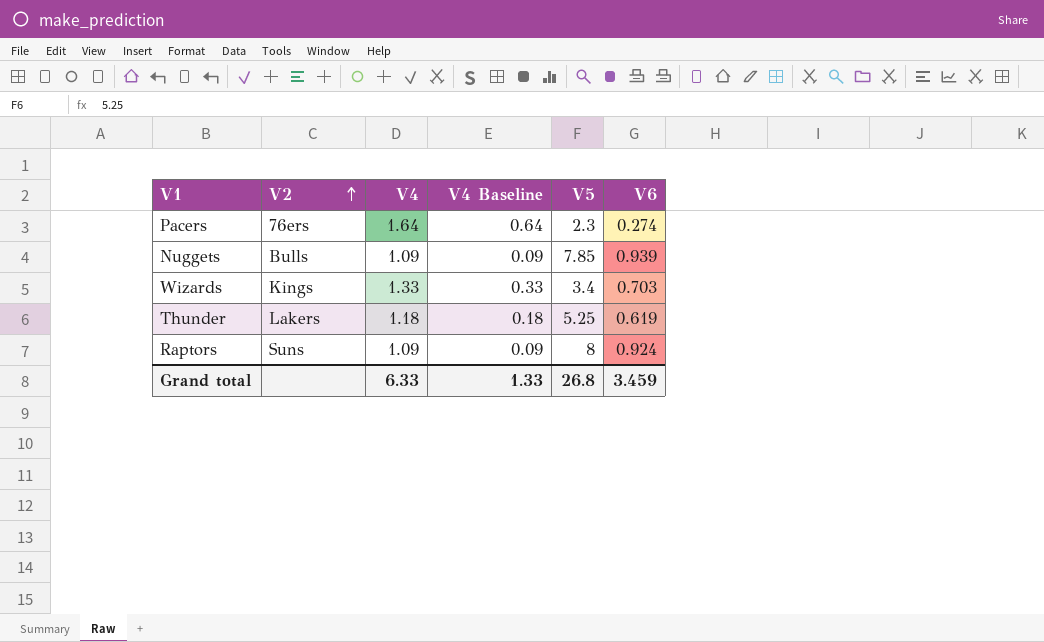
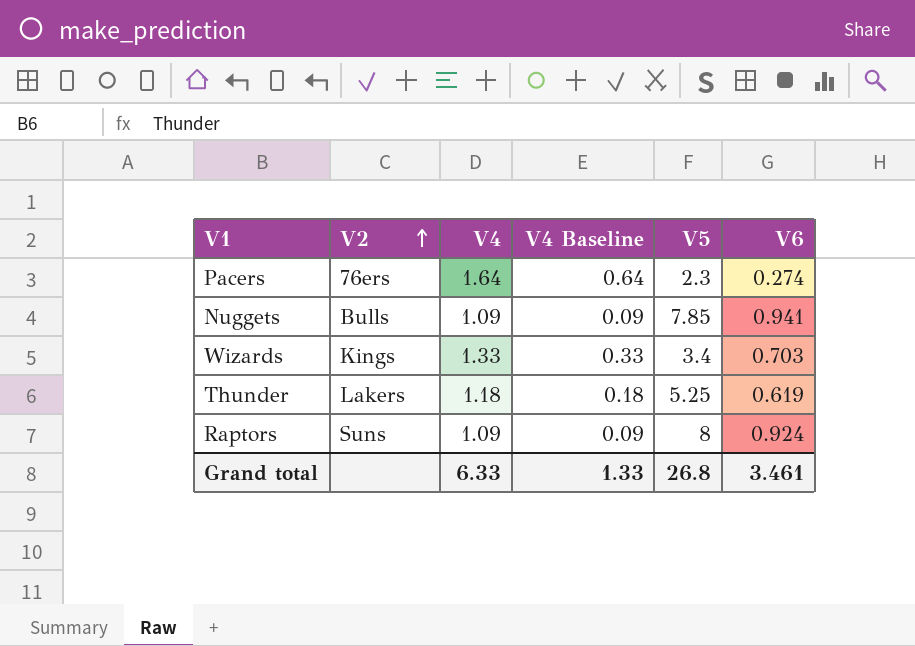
Nuggets | V6: 0.939 -> 0.941
Grand total | V6: 3.459 -> 3.461

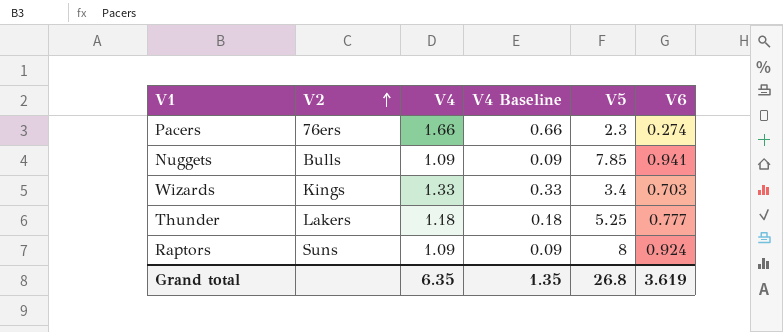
Pacers | V4: 1.64 -> 1.66
Pacers | V4 Baseline: 0.64 -> 0.66
Thunder | V6: 0.619 -> 0.777
Grand total | V4: 6.33 -> 6.35
Grand total | V4 Baseline: 1.33 -> 1.35
Grand total | V6: 3.461 -> 3.619

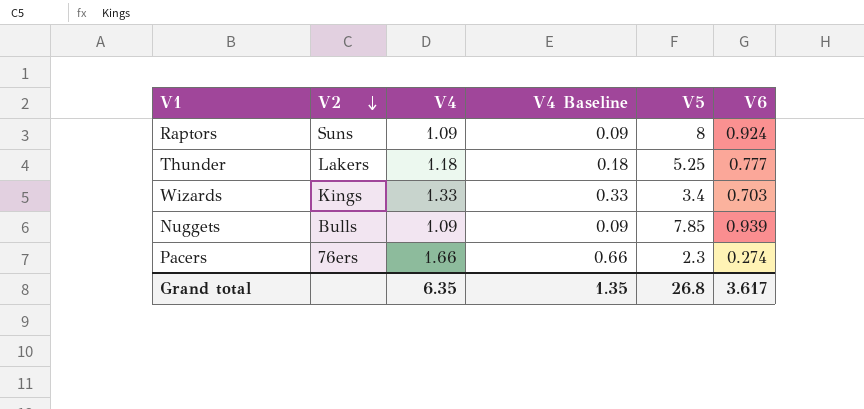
row order: V2 ascending -> V2 descending
Nuggets | V6: 0.941 -> 0.939
Grand total | V6: 3.619 -> 3.617

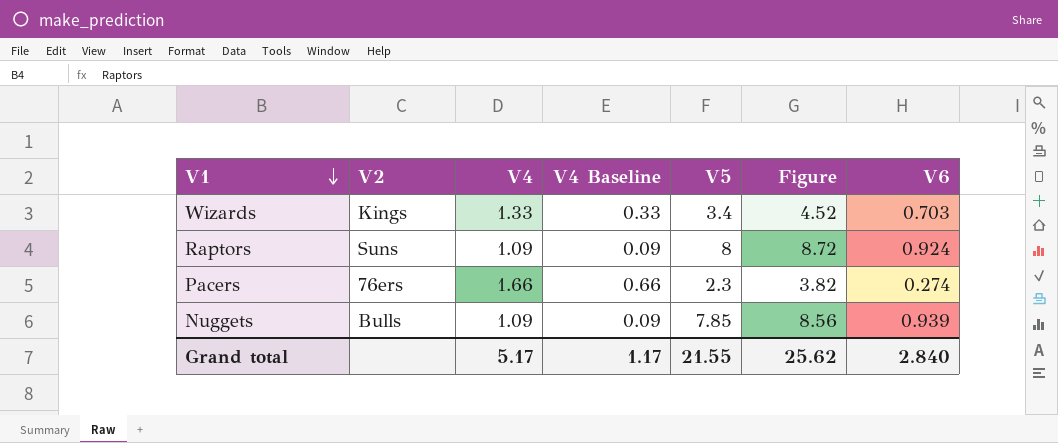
row order: V2 descending -> V1 descending
column Figure | formula: none -> [V4] * [V5]
row Thunder: Lakers | 1.18 | 0.18 | 5.25 | 0.777 -> none
Grand total | V4: 6.35 -> 5.17
Grand total | V4 Baseline: 1.35 -> 1.17
Grand total | V5: 26.8 -> 21.55
Grand total | V6: 3.617 -> 2.840

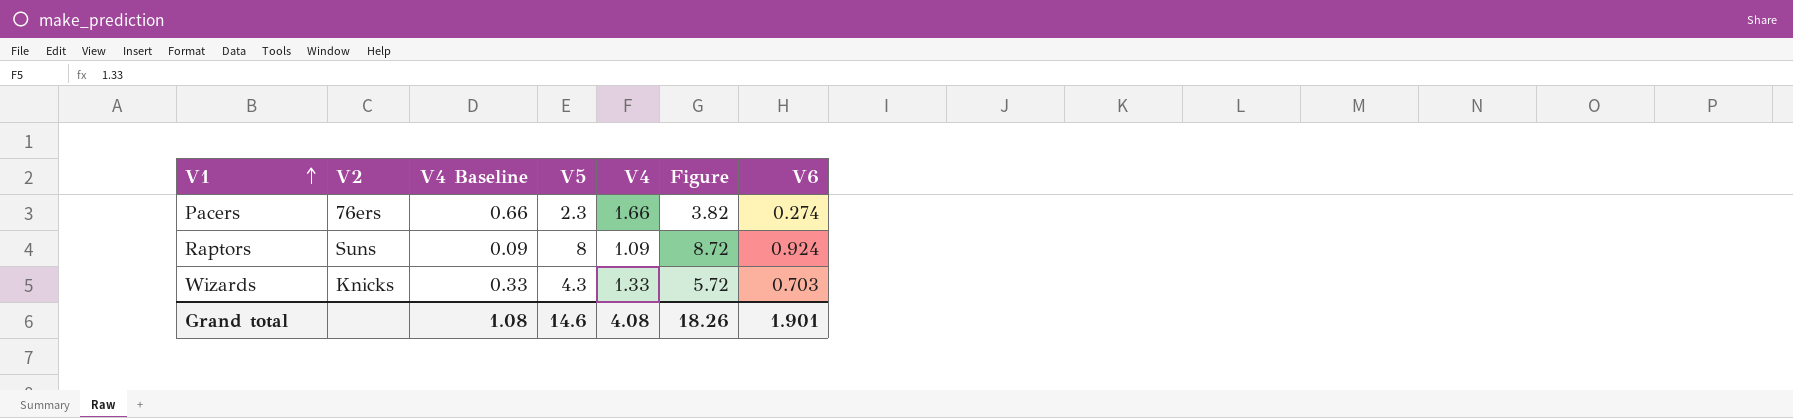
row order: V1 descending -> V1 ascending
column V4 | position: 3 -> 5
row Nuggets: Bulls | 1.09 | 0.09 | 7.85 | 8.56 | 0.939 -> none
Wizards | V2: Kings -> Knicks
Wizards | V5: 3.4 -> 4.3
Wizards | Figure: 4.52 -> 5.72
Grand total | V4 Baseline: 1.17 -> 1.08
Grand total | V5: 21.55 -> 14.6
Grand total | V4: 5.17 -> 4.08
Grand total | Figure: 25.62 -> 18.26
Grand total | V6: 2.840 -> 1.901

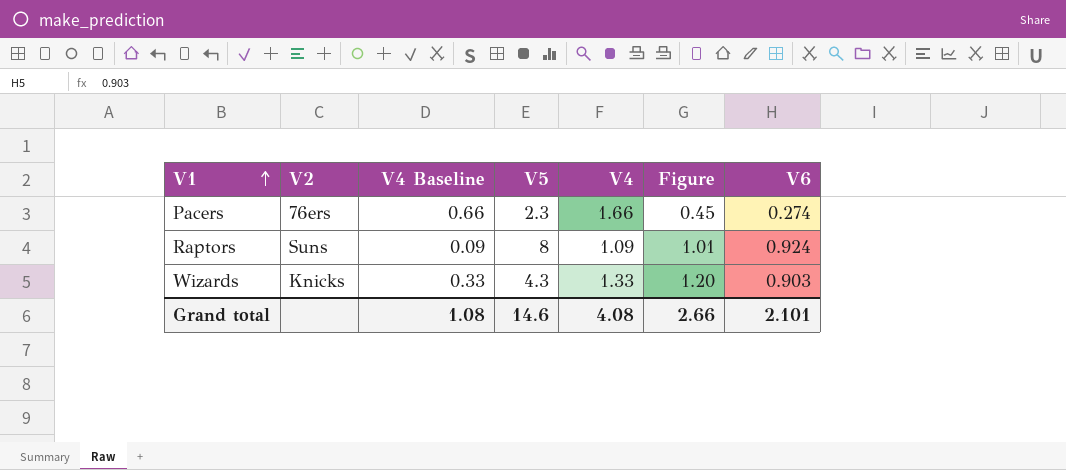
column Figure | formula: [V5] * [V4] -> [V4] * [V6]
Wizards | V6: 0.703 -> 0.903
Grand total | Figure: 18.26 -> 2.66
Grand total | V6: 1.901 -> 2.101

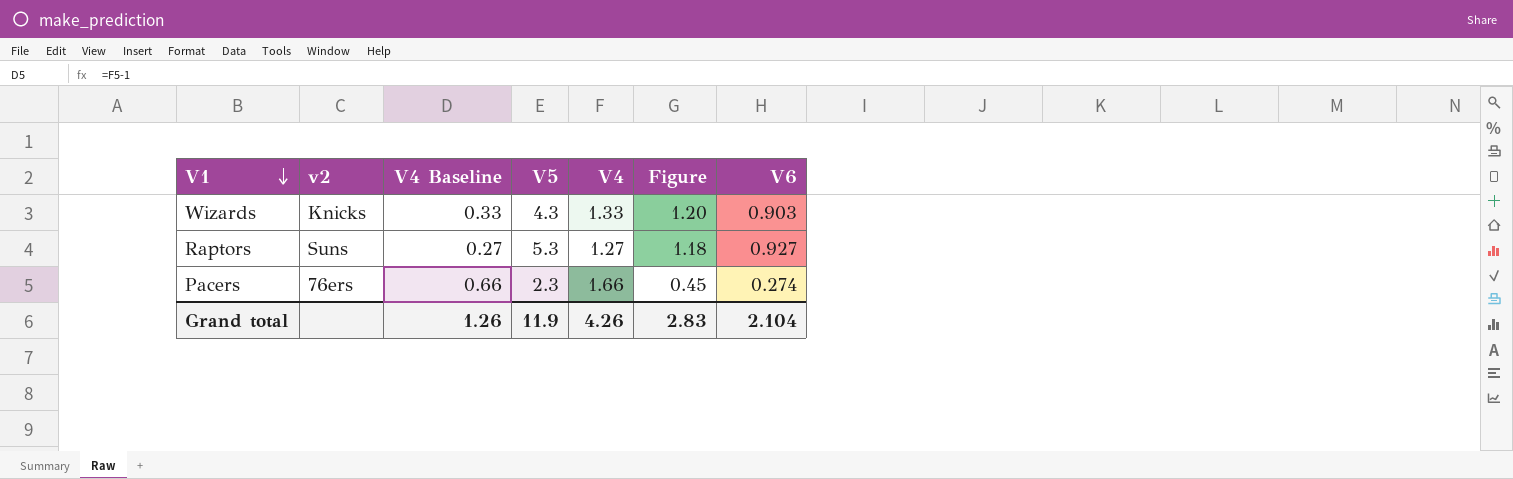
row order: V1 ascending -> V1 descending
column name: V2 -> v2
Raptors | V4 Baseline: 0.09 -> 0.27
Raptors | V5: 8 -> 5.3
Raptors | V4: 1.09 -> 1.27
Raptors | Figure: 1.01 -> 1.18
Raptors | V6: 0.924 -> 0.927
Grand total | V4 Baseline: 1.08 -> 1.26
Grand total | V5: 14.6 -> 11.9
Grand total | V4: 4.08 -> 4.26
Grand total | Figure: 2.66 -> 2.83
Grand total | V6: 2.101 -> 2.104

